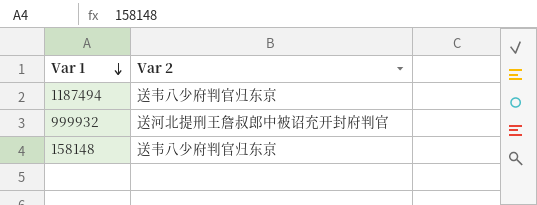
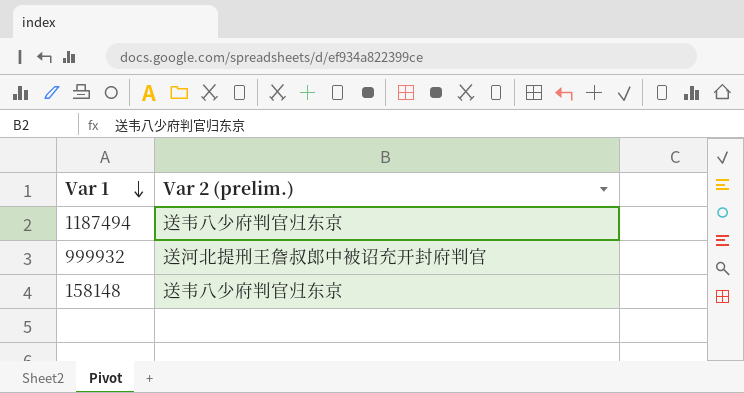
column name: Var 2 -> Var 2 (prelim.)

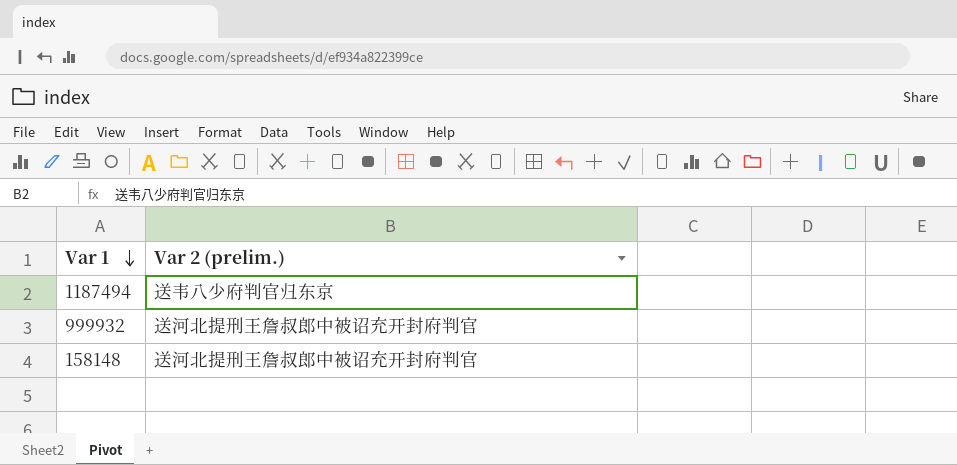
158148 | Var 2 (prelim.): 送韦八少府判官归东京 -> 送河北提刑王詹叔郎中被诏充开封府判官

